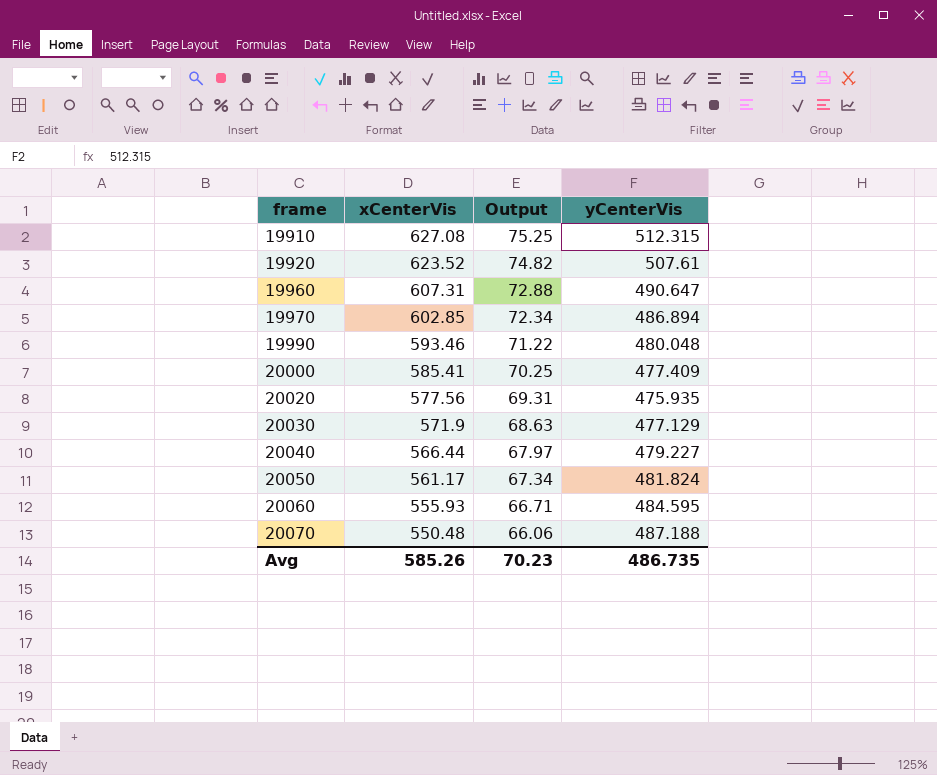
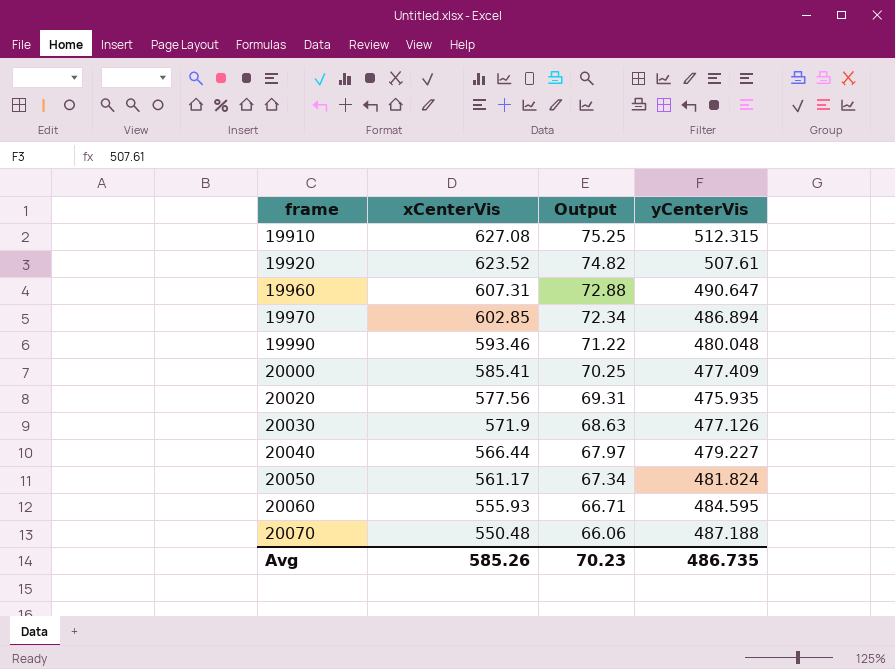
20030 | yCenterVis: 477.129 -> 477.126

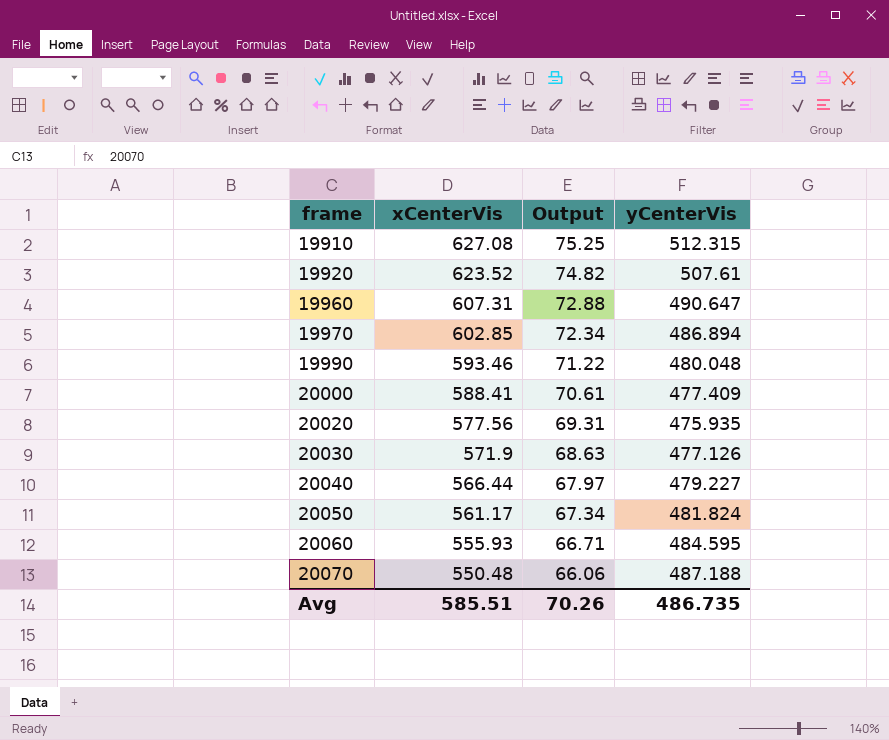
20000 | xCenterVis: 585.41 -> 588.41
20000 | Output: 70.25 -> 70.61
Avg | xCenterVis: 585.26 -> 585.51
Avg | Output: 70.23 -> 70.26

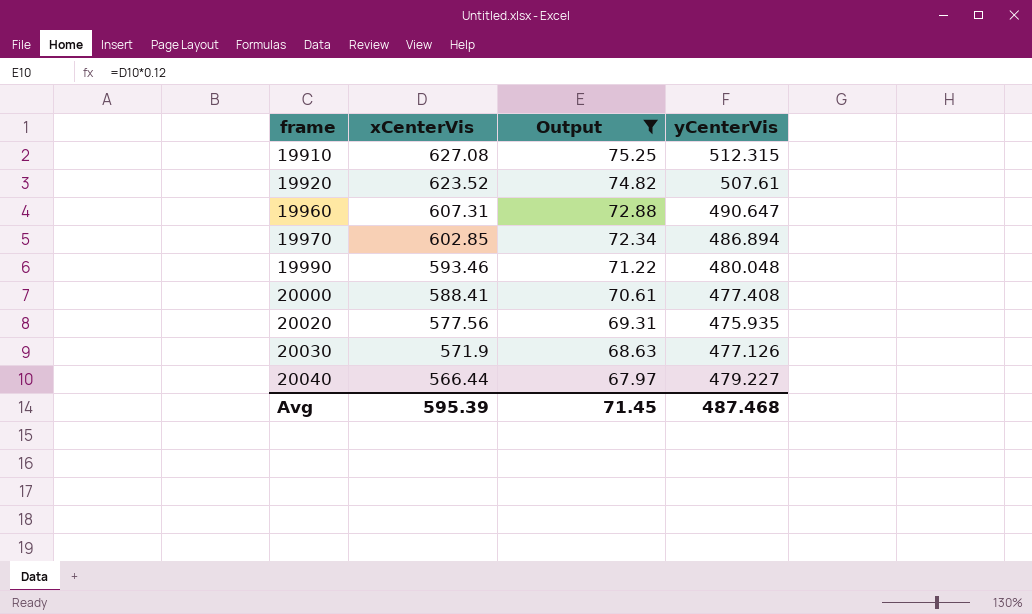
filter: none -> Output >= 67.97
20000 | yCenterVis: 477.409 -> 477.408
Avg | xCenterVis: 585.51 -> 595.39
Avg | Output: 70.26 -> 71.45
Avg | yCenterVis: 486.735 -> 487.468

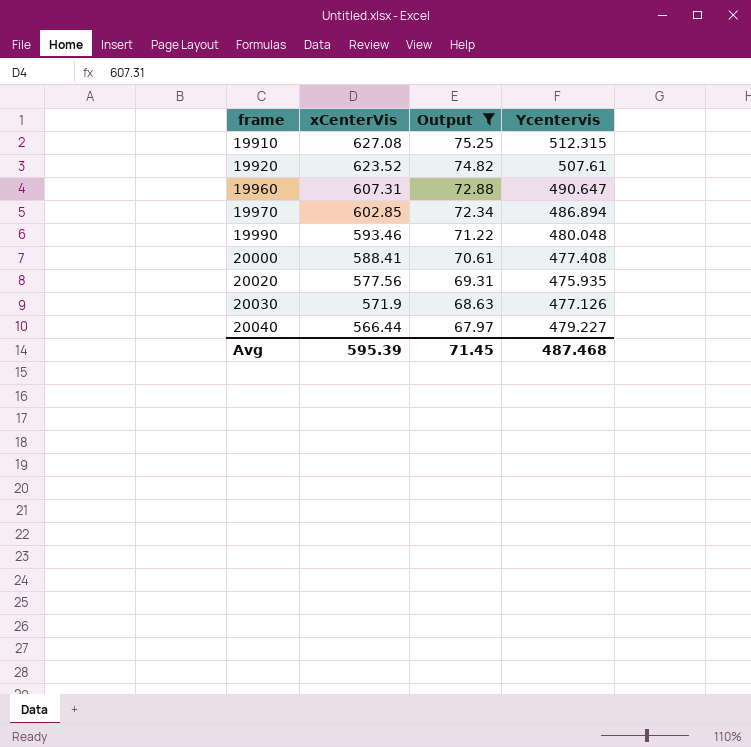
column name: yCenterVis -> Ycentervis

